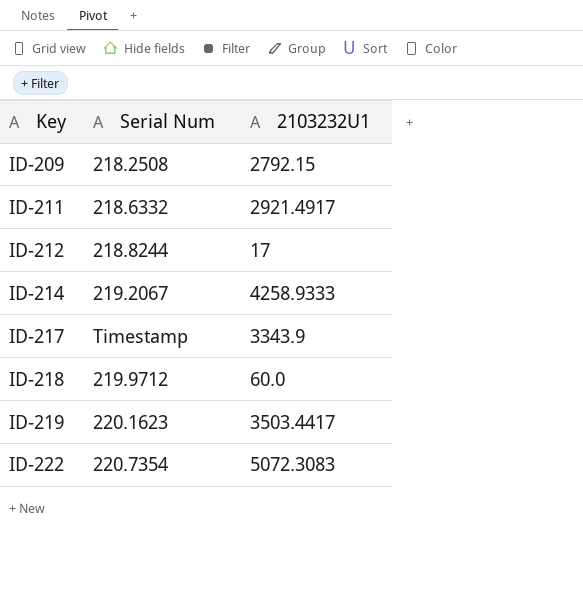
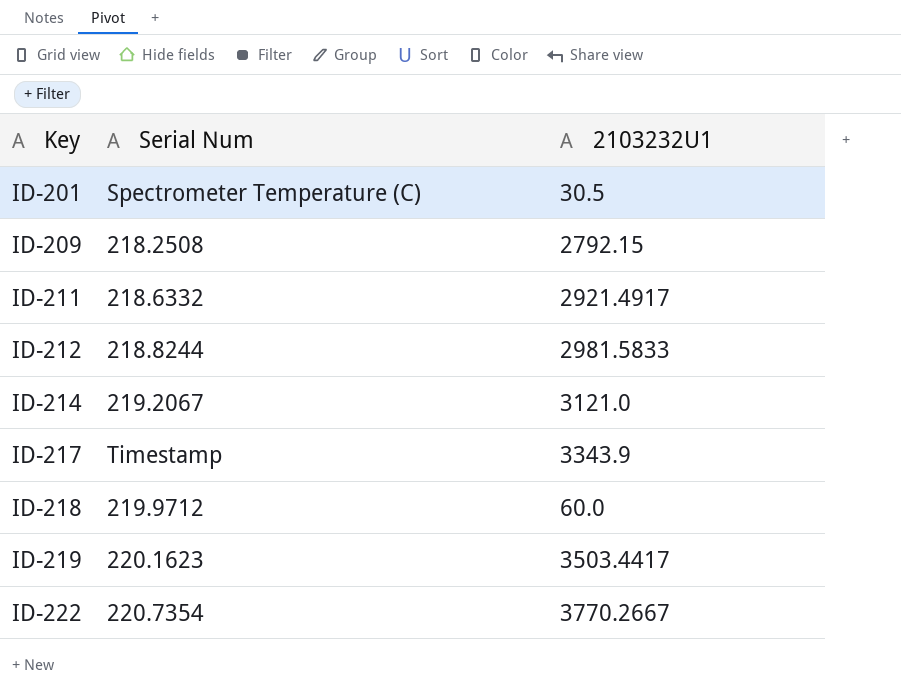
row ID-201: none -> Spectrometer Temperature (C) | 30.5
ID-212 | 2103232U1: 17 -> 2981.5833
ID-214 | 2103232U1: 4258.9333 -> 3121.0
ID-222 | 2103232U1: 5072.3083 -> 3770.2667

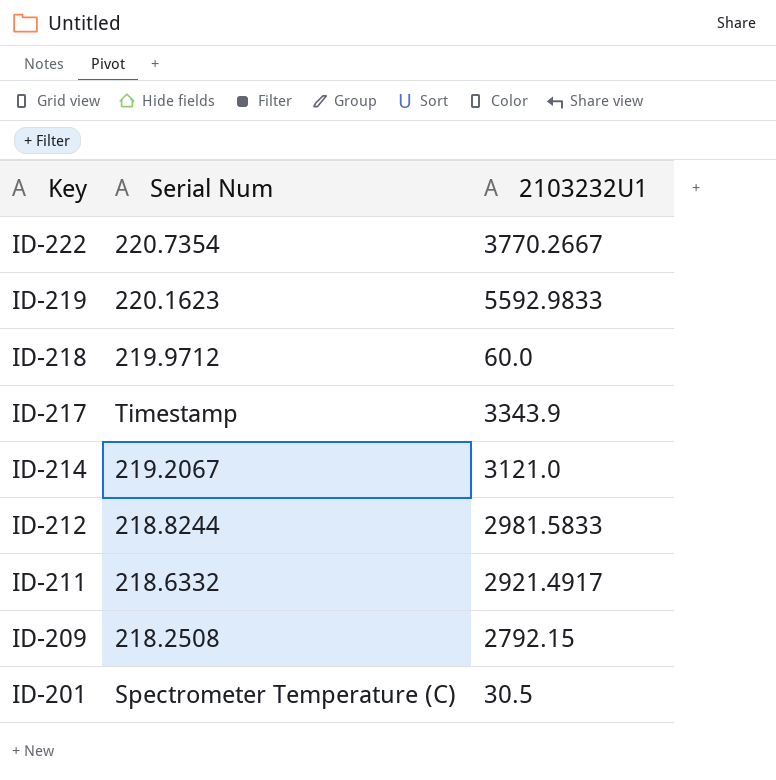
row order: Key ascending -> Key descending
ID-219 | 2103232U1: 3503.4417 -> 5592.9833

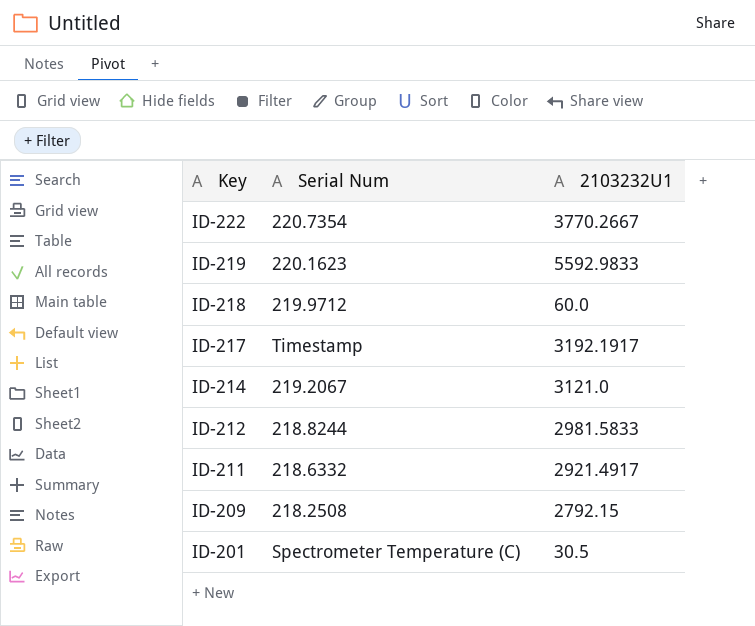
ID-217 | 2103232U1: 3343.9 -> 3192.1917

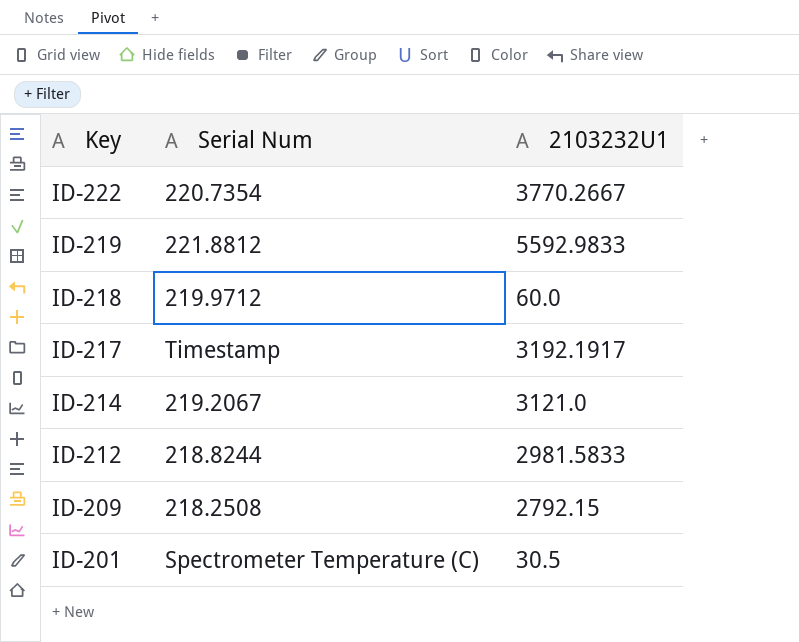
row ID-211: 218.6332 | 2921.4917 -> none
ID-219 | Serial Num: 220.1623 -> 221.8812

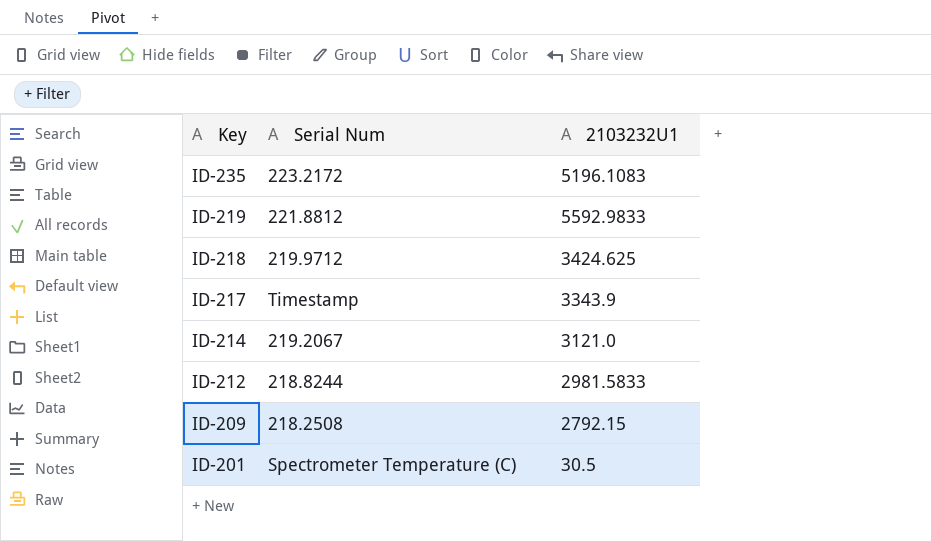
row ID-222: 220.7354 | 3770.2667 -> none
row ID-235: none -> 223.2172 | 5196.1083
ID-218 | 2103232U1: 60.0 -> 3424.625
ID-217 | 2103232U1: 3192.1917 -> 3343.9

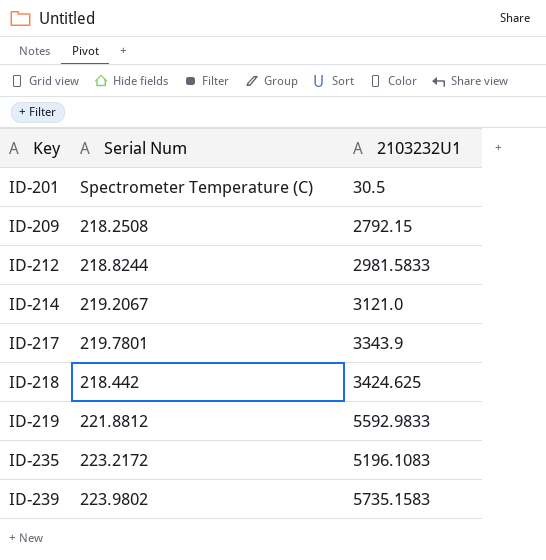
row order: Key descending -> Key ascending
ID-217 | Serial Num: Timestamp -> 219.7801
ID-218 | Serial Num: 219.9712 -> 218.442
row ID-239: none -> 223.9802 | 5735.1583

